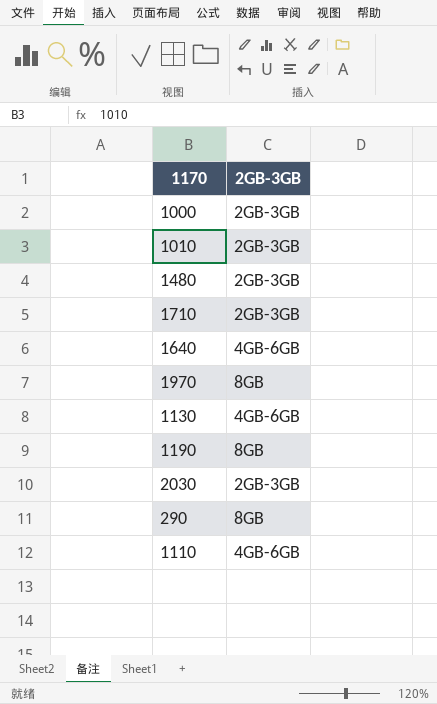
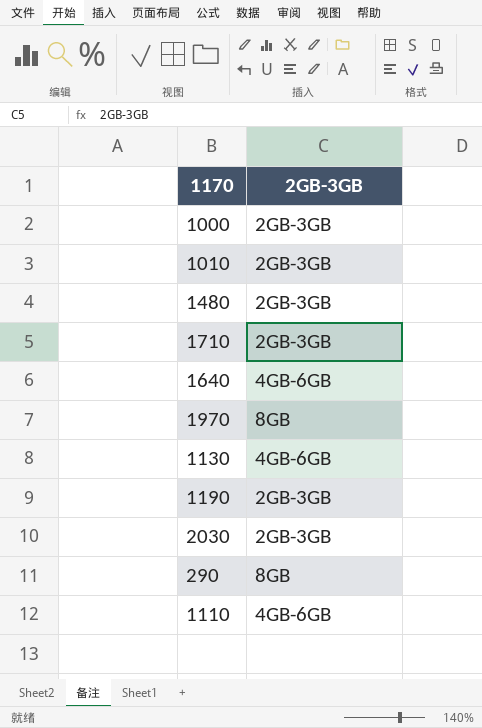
1190 | 2GB-3GB: 8GB -> 2GB-3GB

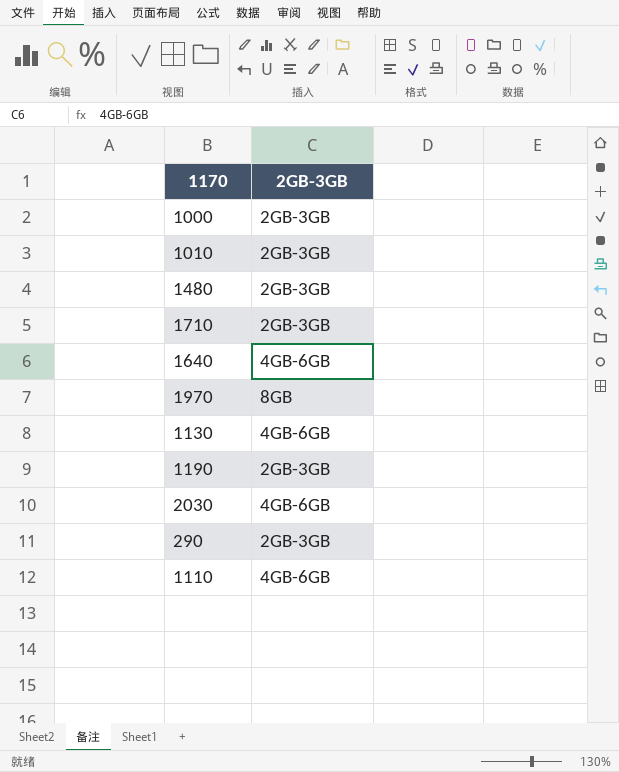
2030 | 2GB-3GB: 2GB-3GB -> 4GB-6GB
290 | 2GB-3GB: 8GB -> 2GB-3GB

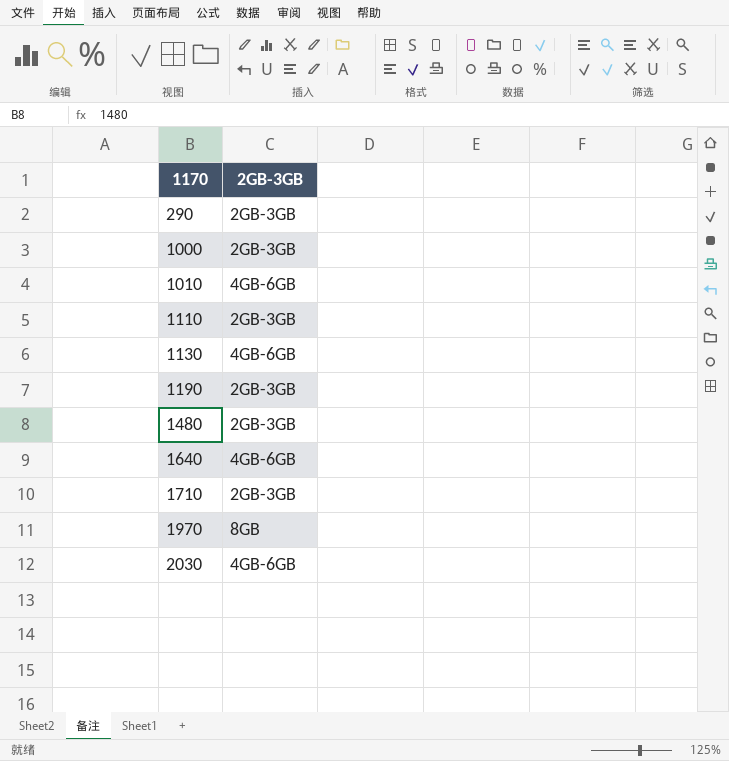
row order: none -> 1170 ascending
1010 | 2GB-3GB: 2GB-3GB -> 4GB-6GB
1110 | 2GB-3GB: 4GB-6GB -> 2GB-3GB

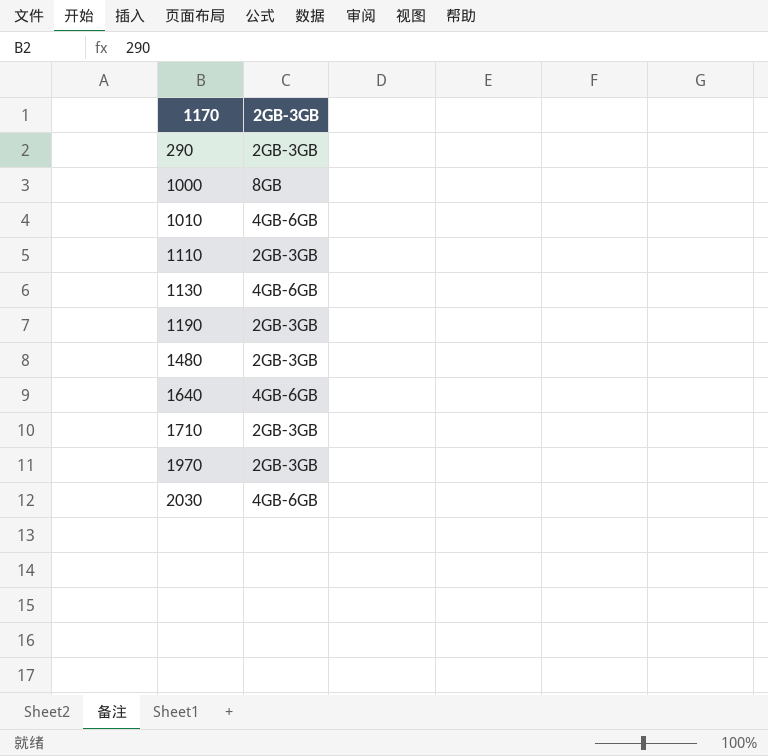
1000 | 2GB-3GB: 2GB-3GB -> 8GB
1970 | 2GB-3GB: 8GB -> 2GB-3GB

